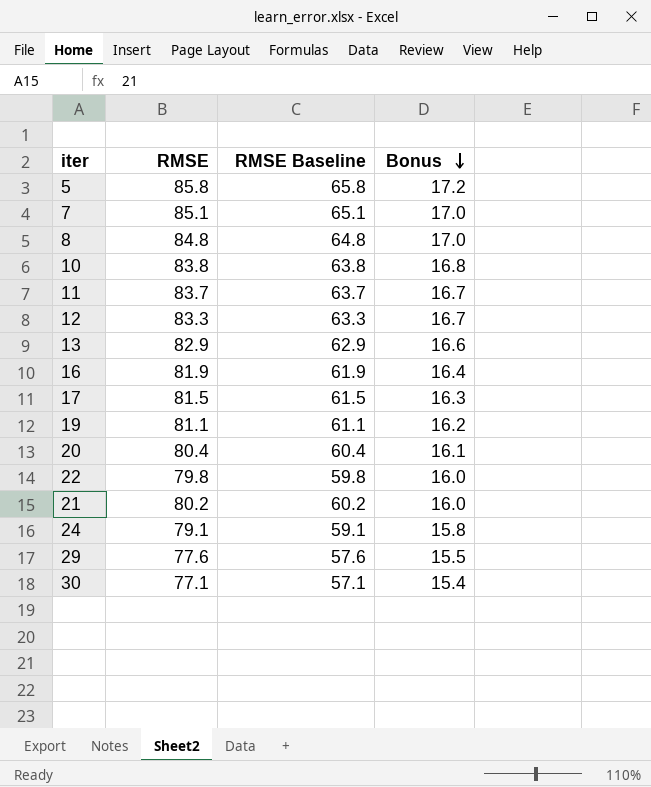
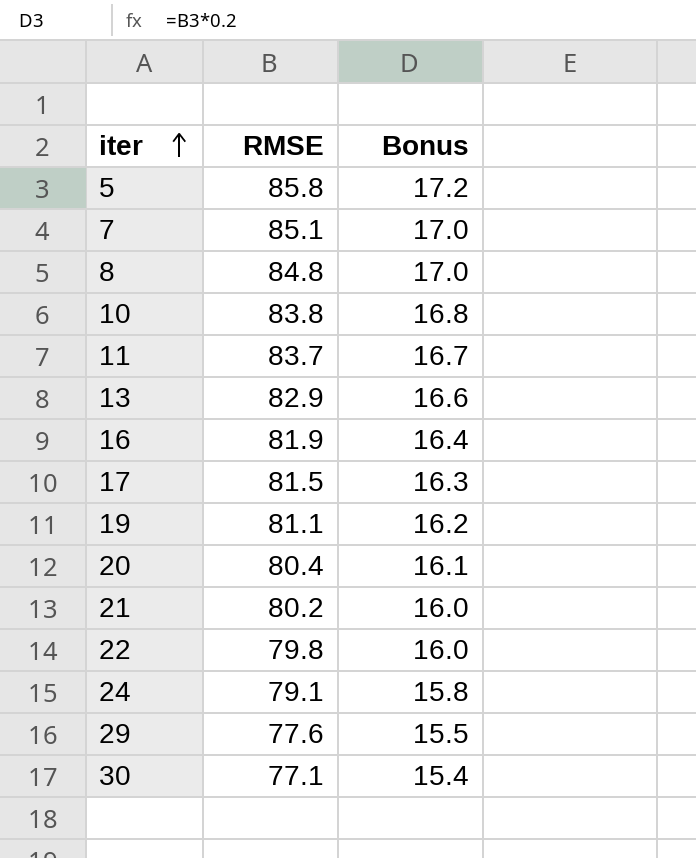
row order: Bonus descending -> iter ascending
column RMSE Baseline | formula: [RMSE] - 20 -> none
row 12: 83.3 | 63.3 | 16.7 -> none

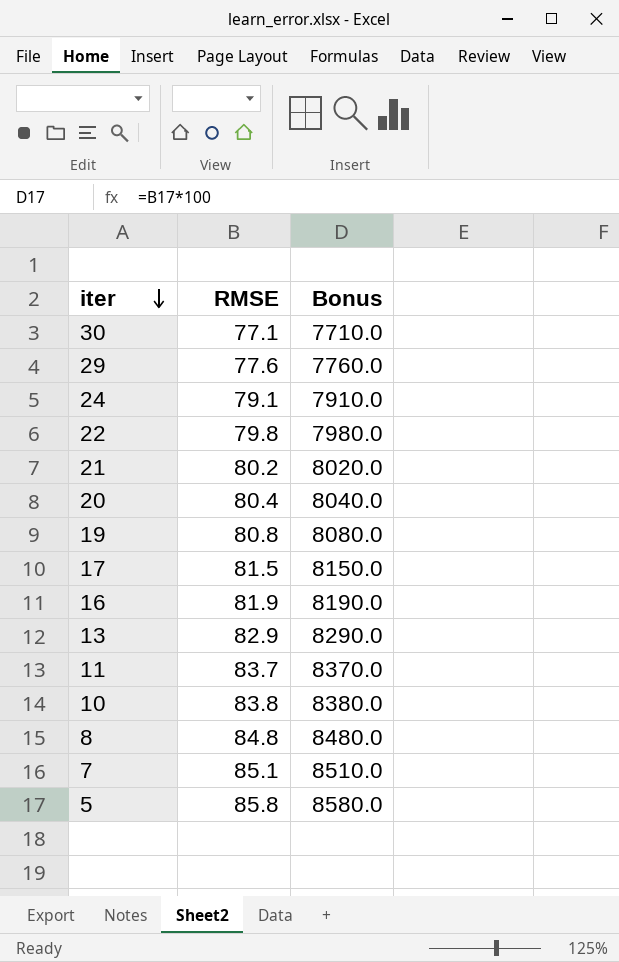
row order: iter ascending -> iter descending
column Bonus | formula: [RMSE] * 0.2 -> [RMSE] * 100
19 | RMSE: 81.1 -> 80.8

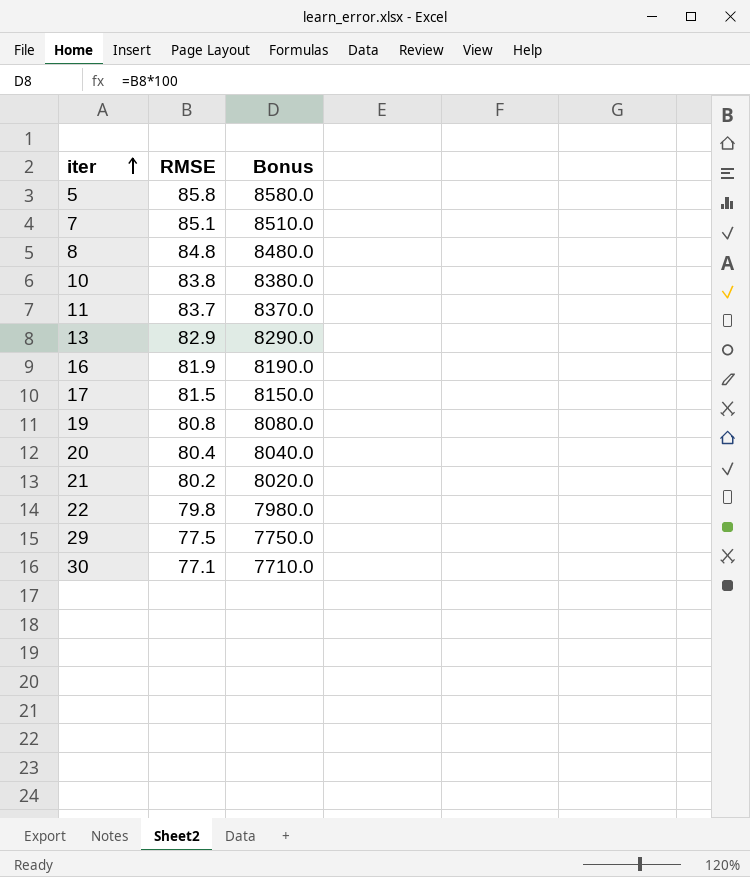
row order: iter descending -> iter ascending
row 24: 79.1 | 7910.0 -> none
29 | RMSE: 77.6 -> 77.5
29 | Bonus: 7760.0 -> 7750.0

